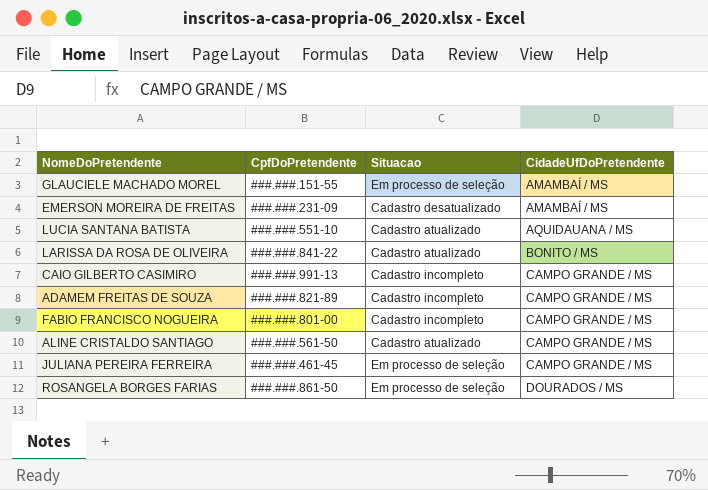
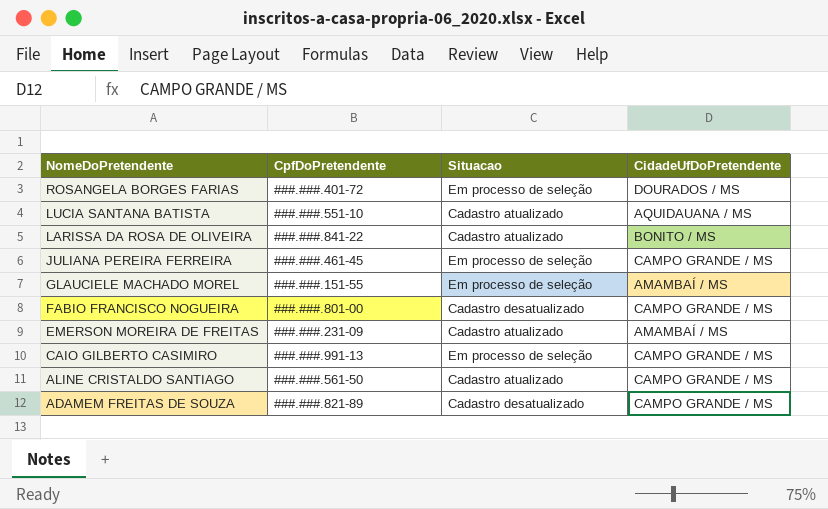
row order: CidadeUfDoPretendente ascending -> NomeDoPretendente descending
ROSANGELA BORGES FARIAS | CpfDoPretendente: ###.###.861-50 -> ###.###.401-72
FABIO FRANCISCO NOGUEIRA | Situacao: Cadastro incompleto -> Cadastro desatualizado
EMERSON MOREIRA DE FREITAS | Situacao: Cadastro desatualizado -> Cadastro atualizado
CAIO GILBERTO CASIMIRO | Situacao: Cadastro incompleto -> Em processo de seleção
ADAMEM FREITAS DE SOUZA | Situacao: Cadastro incompleto -> Cadastro desatualizado

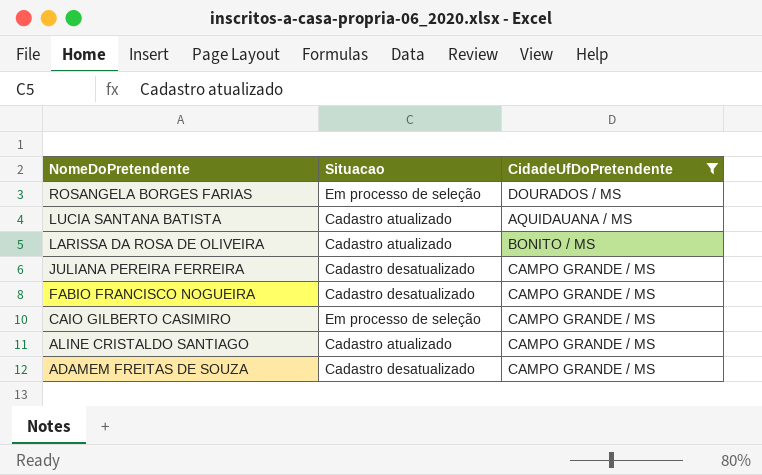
filter: none -> CidadeUfDoPretendente != AMAMBAÍ / MS
column CpfDoPretendente | position: 2 -> none
JULIANA PEREIRA FERREIRA | Situacao: Em processo de seleção -> Cadastro desatualizado

